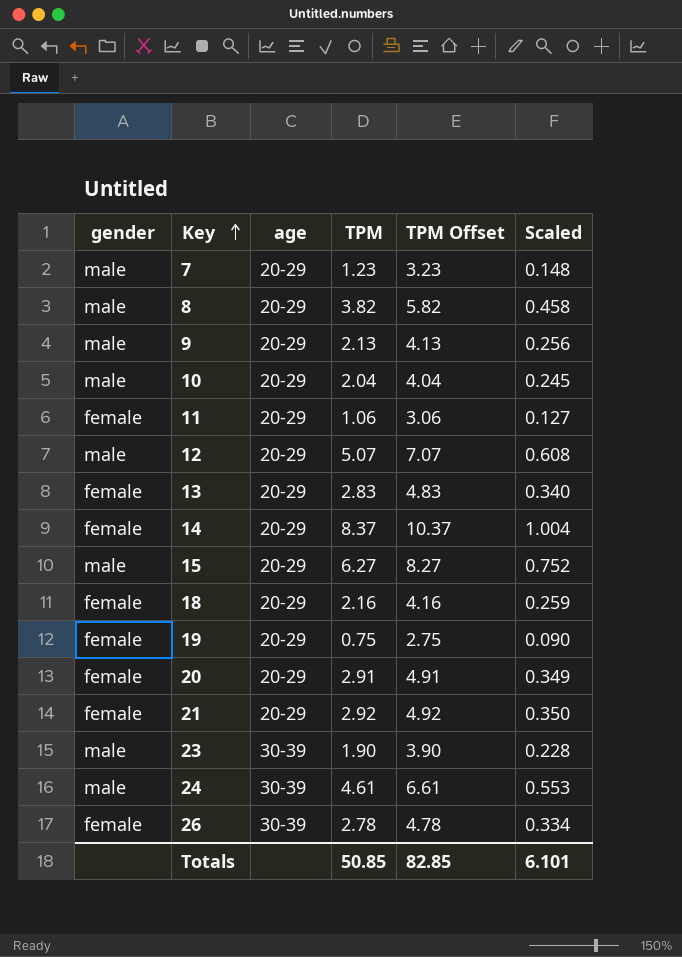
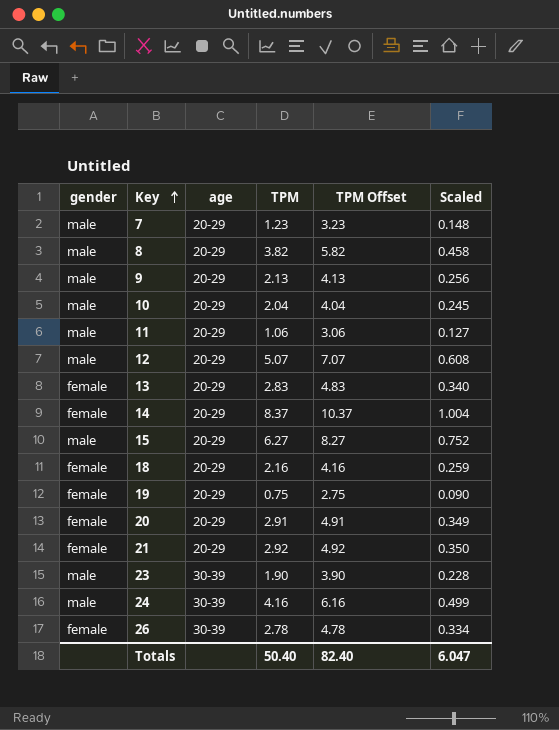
11 | gender: female -> male
24 | TPM: 4.61 -> 4.16
24 | TPM Offset: 6.61 -> 6.16
24 | Scaled: 0.553 -> 0.499
Totals | TPM: 50.85 -> 50.40
Totals | TPM Offset: 82.85 -> 82.40
Totals | Scaled: 6.101 -> 6.047

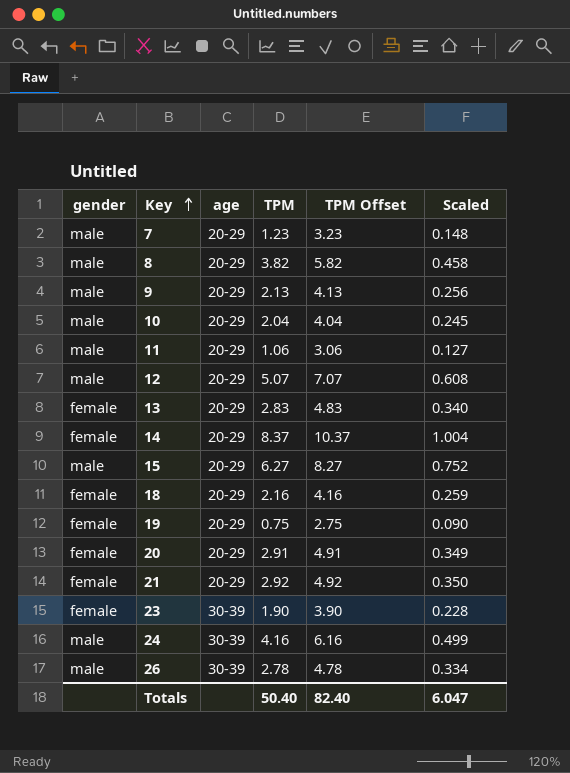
23 | gender: male -> female
26 | gender: female -> male

